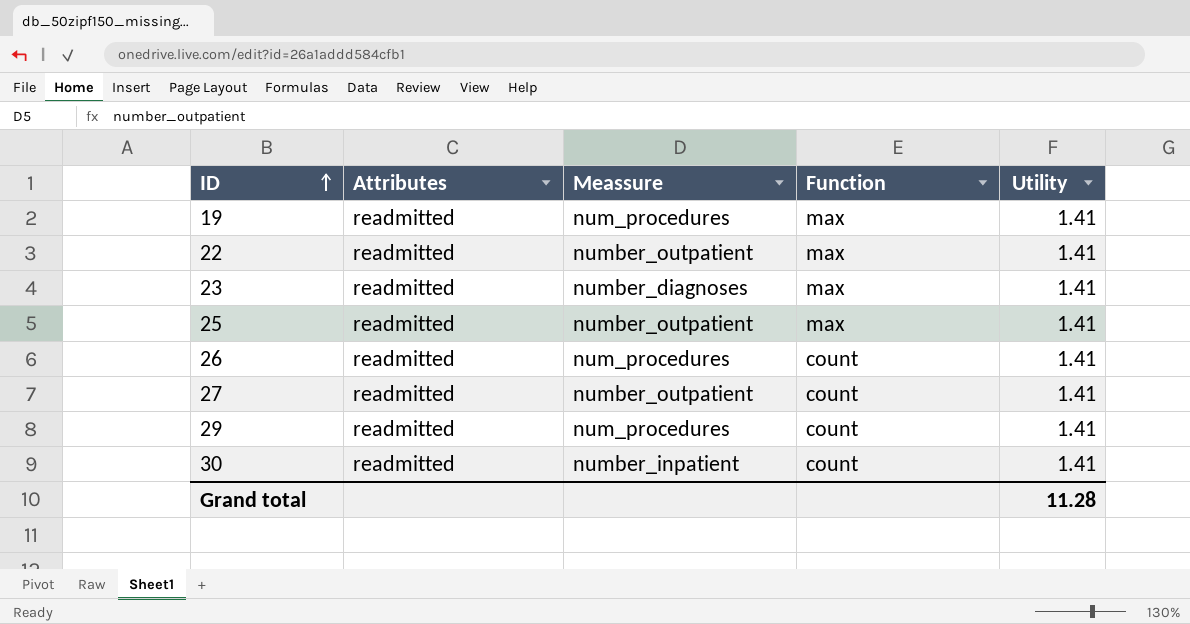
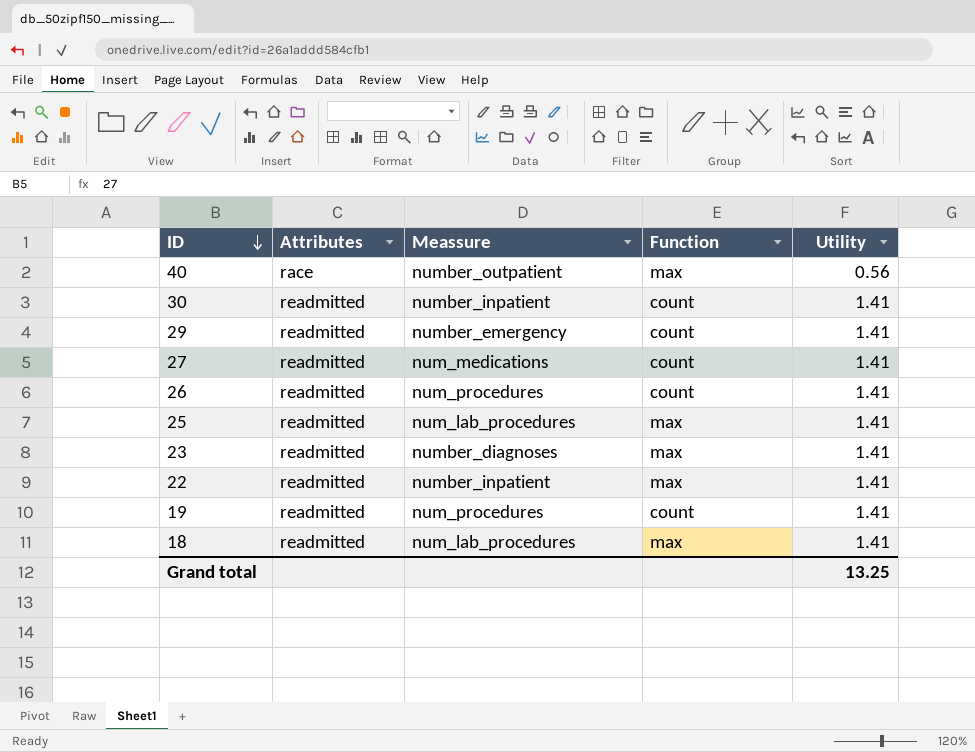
row order: ID ascending -> ID descending
row 40: none -> race | number_outpatient | max | 0.56
29 | Meassure: num_procedures -> number_emergency
27 | Meassure: number_outpatient -> num_medications
25 | Meassure: number_outpatient -> num_lab_procedures
22 | Meassure: number_outpatient -> number_inpatient
19 | Function: max -> count
row 18: none -> readmitted | num_lab_procedures | max | 1.41
Grand total | Utility: 11.28 -> 13.25

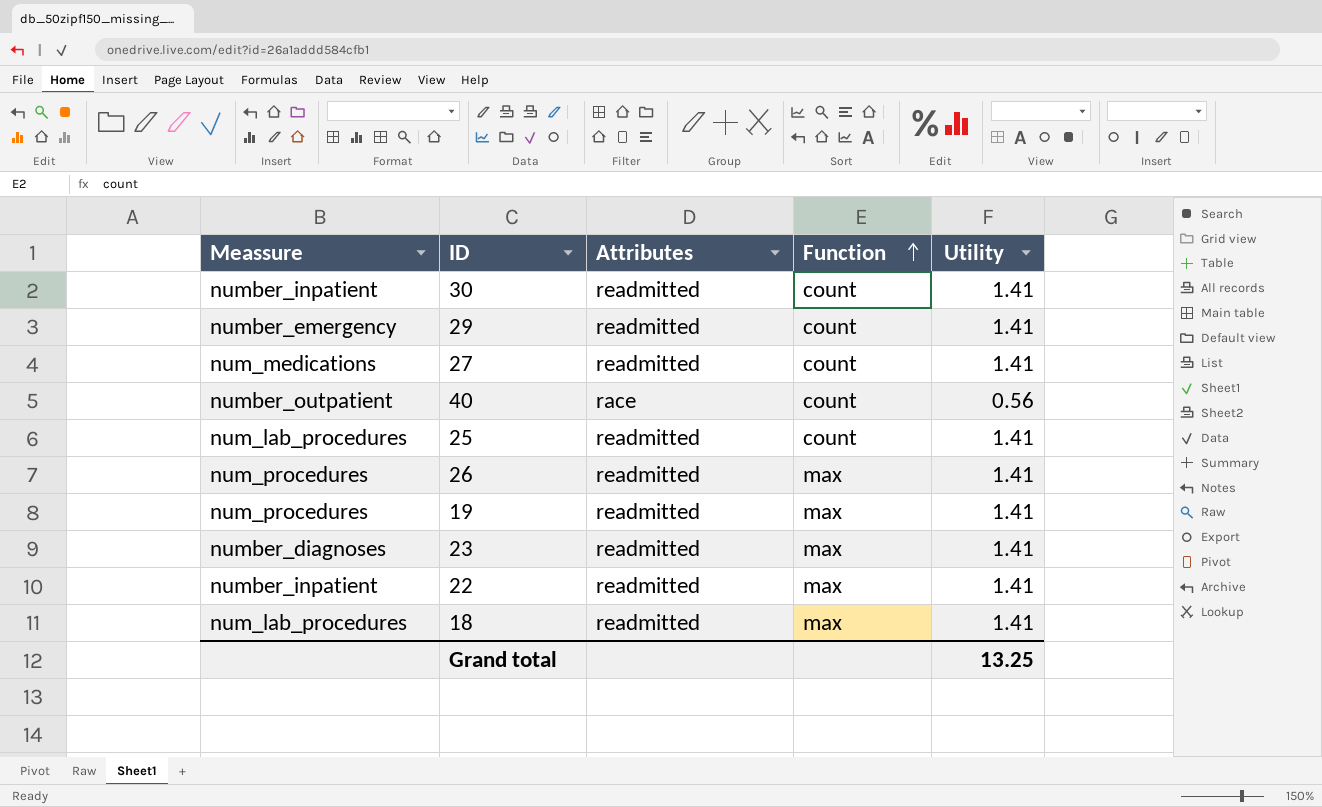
row order: ID descending -> Function ascending
column Meassure | position: 3 -> 1
40 | Function: max -> count
25 | Function: max -> count
26 | Function: count -> max
19 | Function: count -> max

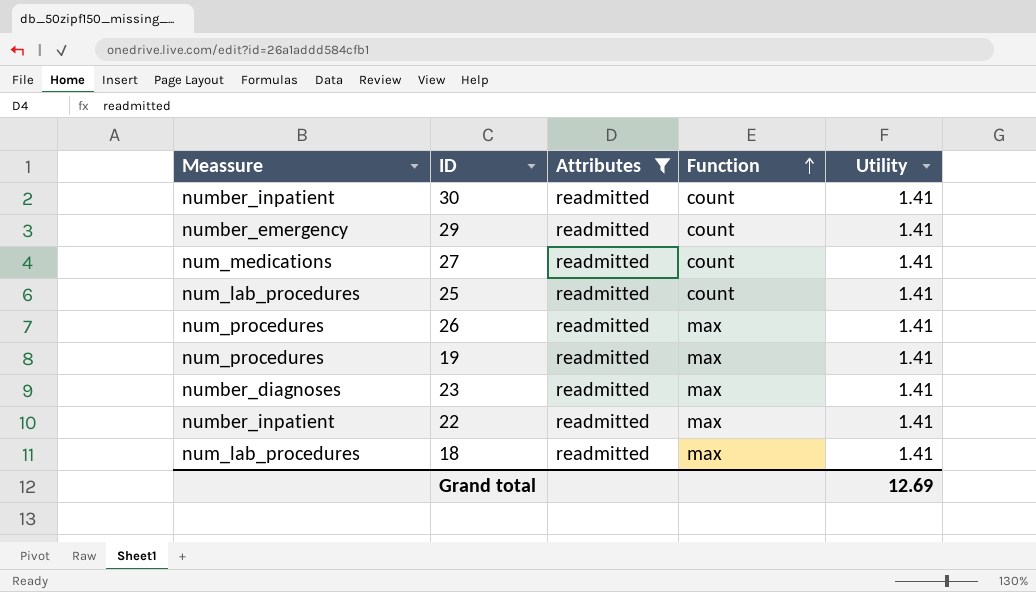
filter: none -> Attributes = readmitted
Grand total | Utility: 13.25 -> 12.69

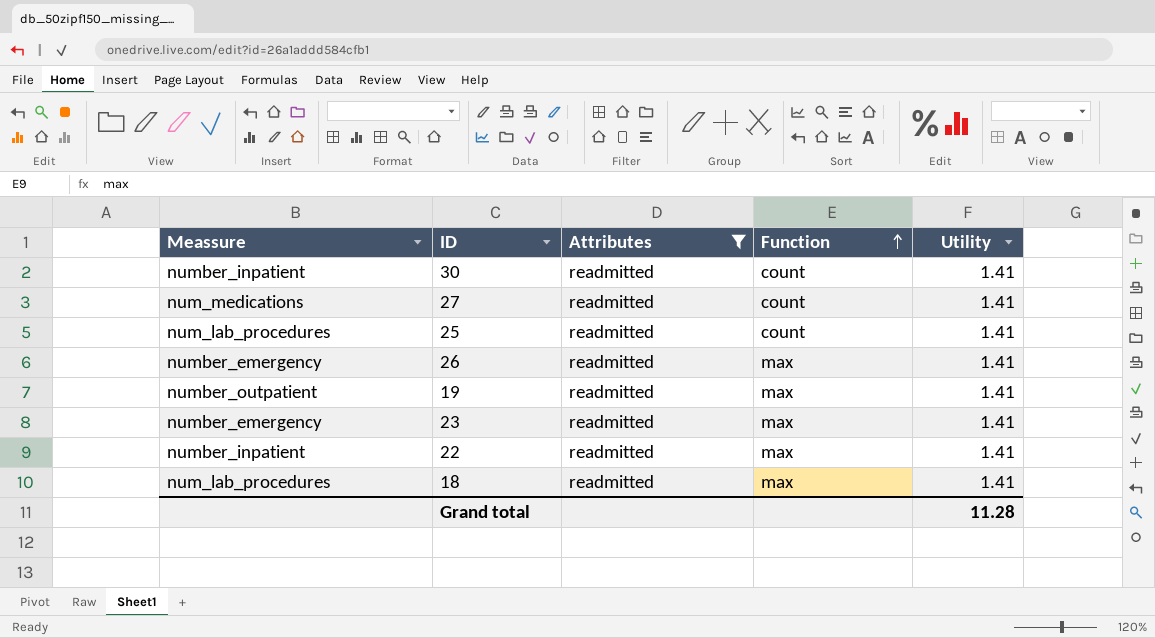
row 29: number_emergency | readmitted | count | 1.41 -> none
26 | Meassure: num_procedures -> number_emergency
19 | Meassure: num_procedures -> number_outpatient
23 | Meassure: number_diagnoses -> number_emergency
Grand total | Utility: 12.69 -> 11.28

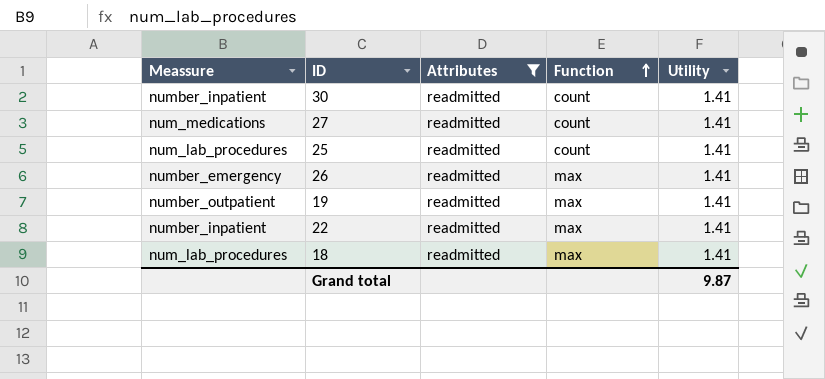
row 23: number_emergency | readmitted | max | 1.41 -> none
Grand total | Utility: 11.28 -> 9.87

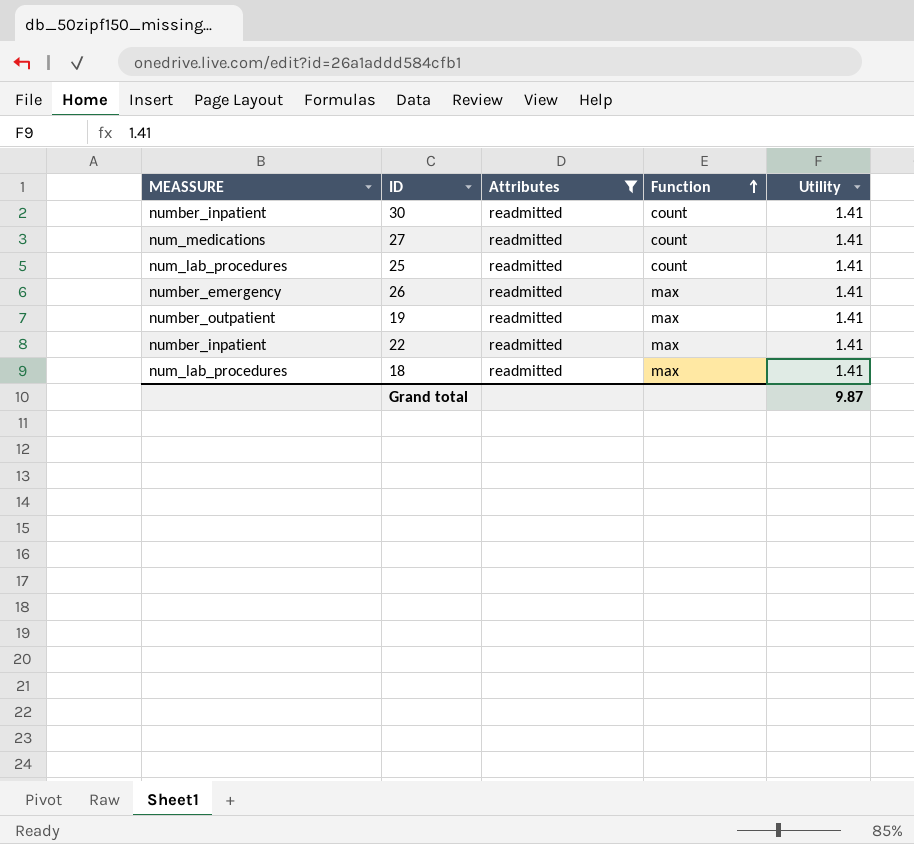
column name: Meassure -> MEASSURE

